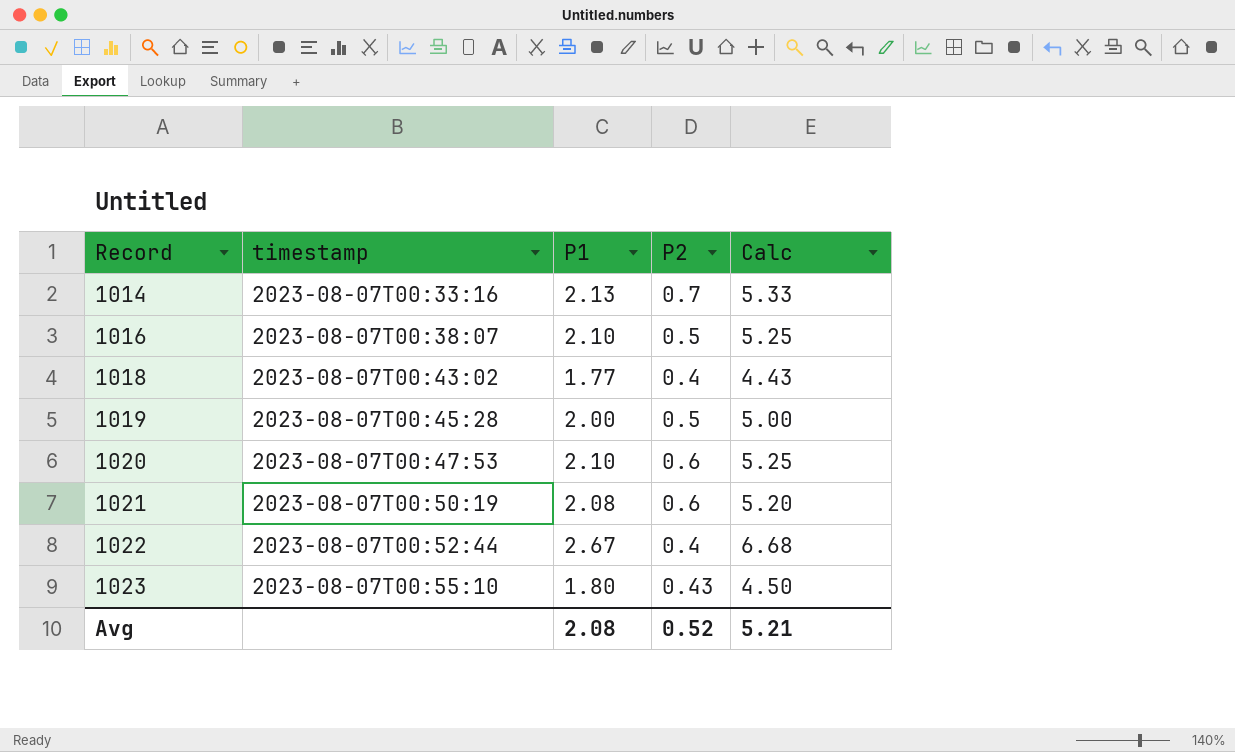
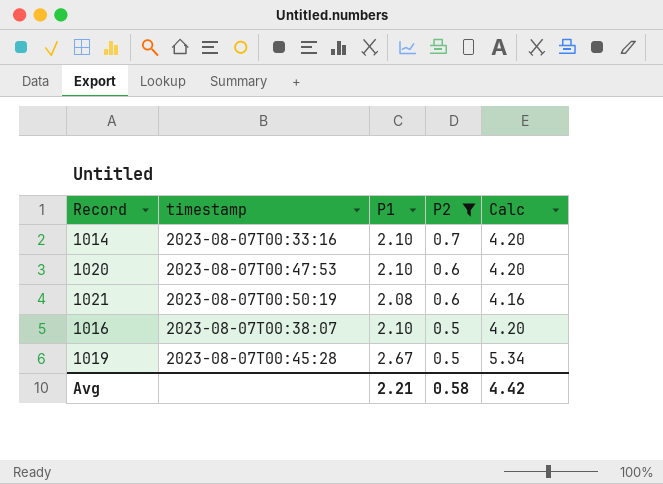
filter: none -> P2 >= 0.5
row order: Record ascending -> P2 descending
column Calc | formula: [P1] * 2.5 -> [P1] * 2
1014 | P1: 2.13 -> 2.10
1019 | P1: 2.00 -> 2.67
Avg | P1: 2.08 -> 2.21
Avg | P2: 0.52 -> 0.58
Avg | Calc: 5.21 -> 4.42

